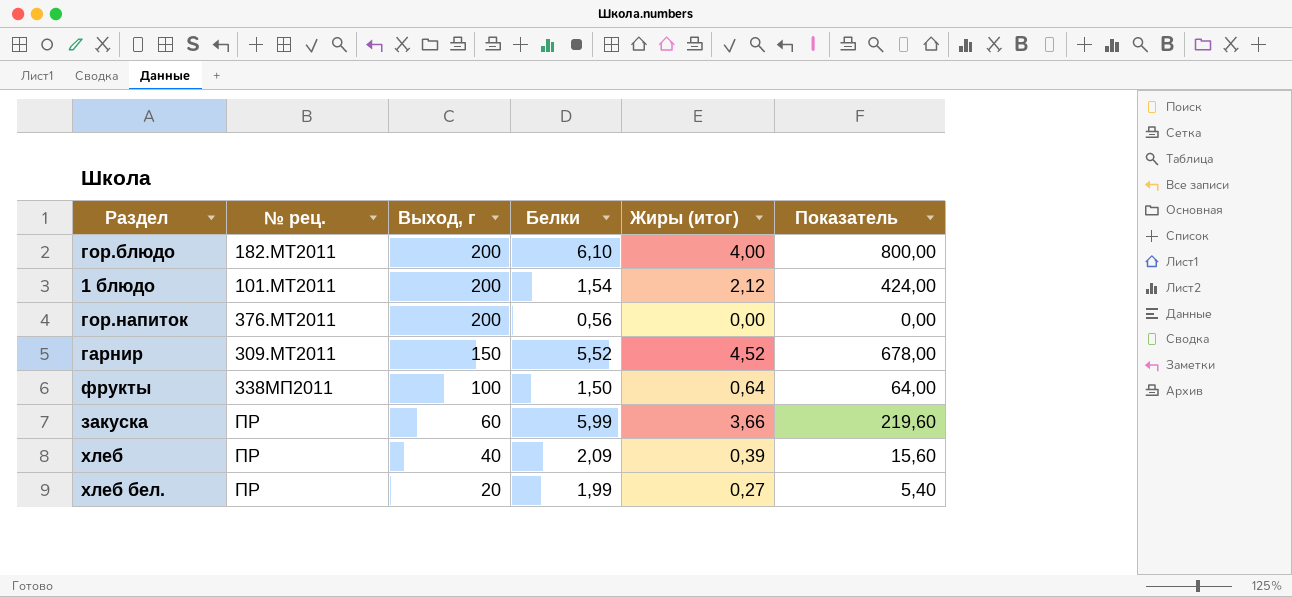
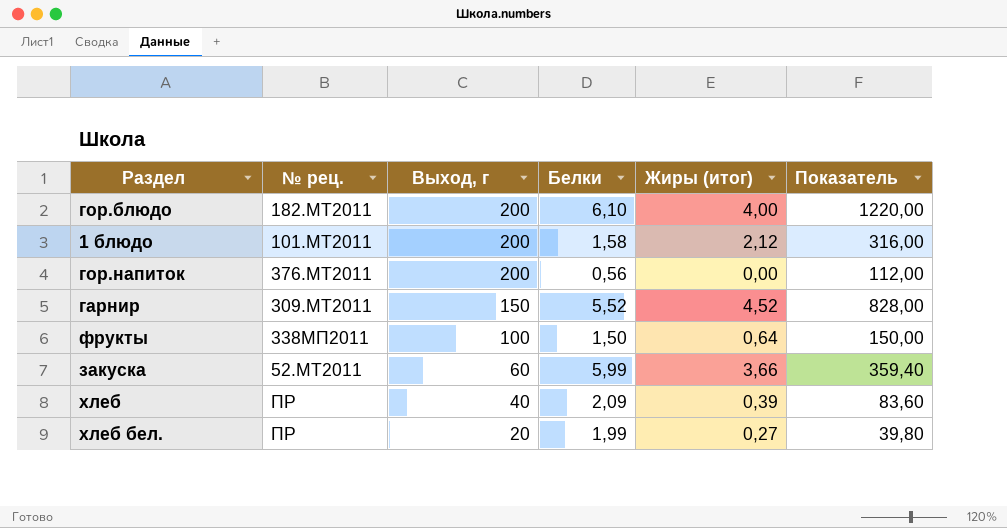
column Показатель | formula: [Выход, г] * [Жиры (итог)] -> [Выход, г] * [Белки]
1 блюдо | Белки: 1,54 -> 1,58
закуска | № рец.: ПР -> 52.МТ2011

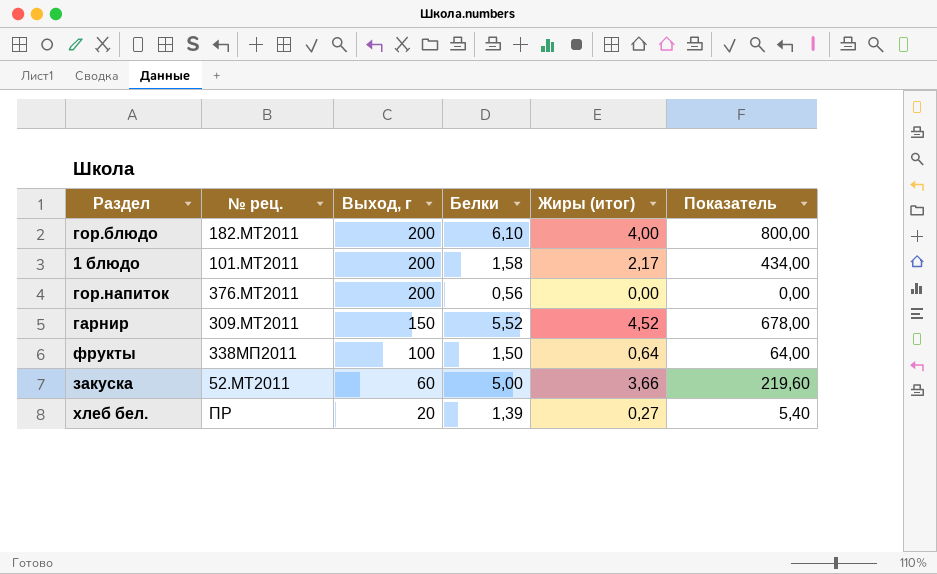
column Показатель | formula: [Выход, г] * [Белки] -> [Выход, г] * [Жиры (итог)]
row хлеб: ПР | 40 | 2,09 | 0,39 | 83,60 -> none
1 блюдо | Жиры (итог): 2,12 -> 2,17
закуска | Белки: 5,99 -> 5,00
хлеб бел. | Белки: 1,99 -> 1,39

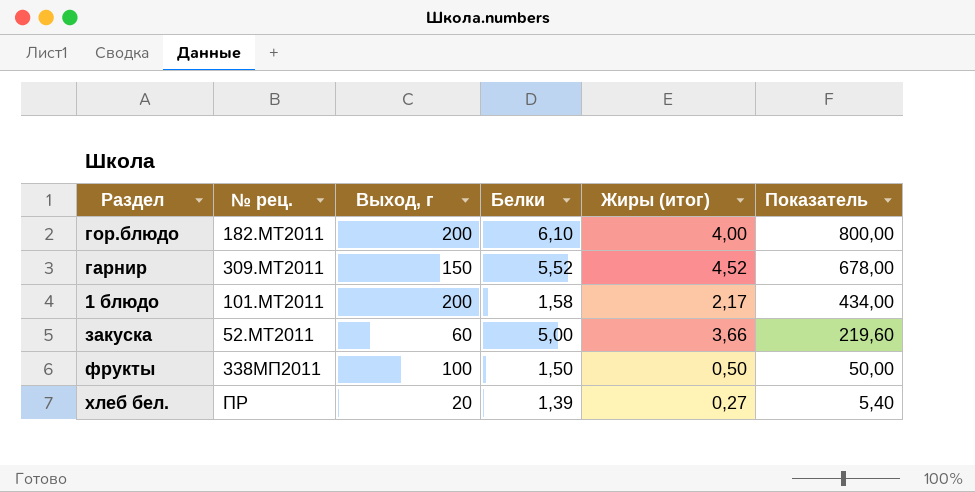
row order: Выход, г descending -> Показатель descending
row гор.напиток: 376.МТ2011 | 200 | 0,56 | 0,00 | 0,00 -> none
фрукты | Жиры (итог): 0,64 -> 0,50
фрукты | Показатель: 64,00 -> 50,00

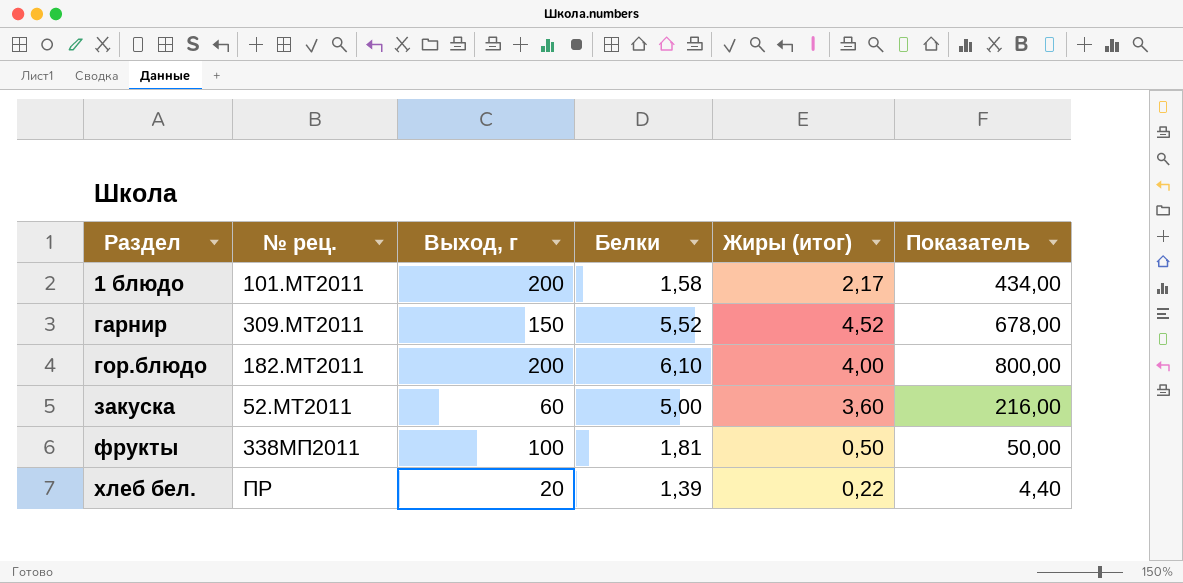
row order: Показатель descending -> Раздел ascending
закуска | Жиры (итог): 3,66 -> 3,60
закуска | Показатель: 219,60 -> 216,00
фрукты | Белки: 1,50 -> 1,81
хлеб бел. | Жиры (итог): 0,27 -> 0,22
хлеб бел. | Показатель: 5,40 -> 4,40

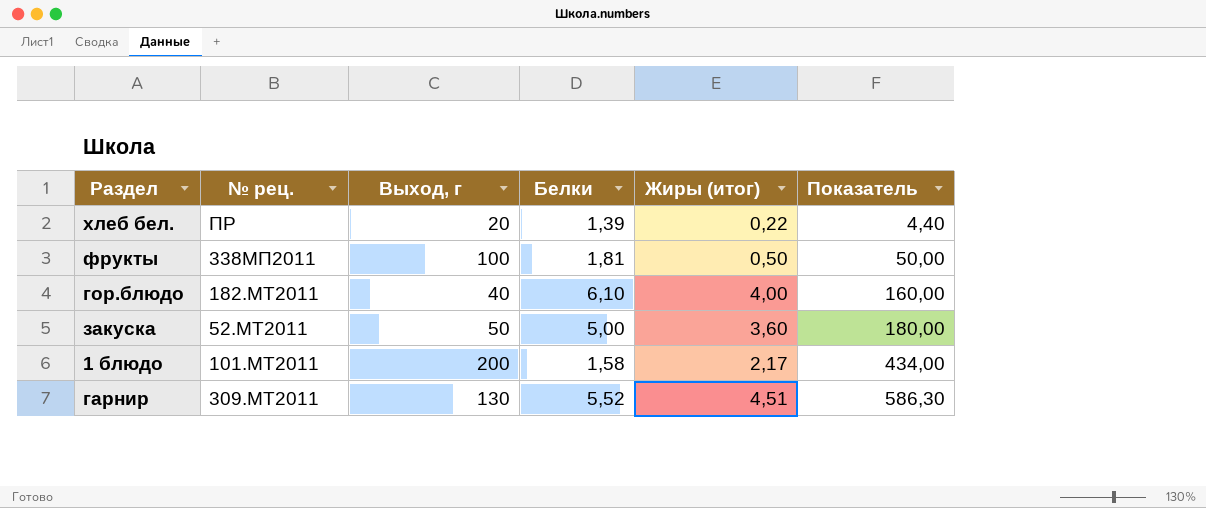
row order: Раздел ascending -> Показатель ascending
гор.блюдо | Выход, г: 200 -> 40
гор.блюдо | Показатель: 800,00 -> 160,00
закуска | Выход, г: 60 -> 50
закуска | Показатель: 216,00 -> 180,00
гарнир | Выход, г: 150 -> 130
гарнир | Жиры (итог): 4,52 -> 4,51
гарнир | Показатель: 678,00 -> 586,30

